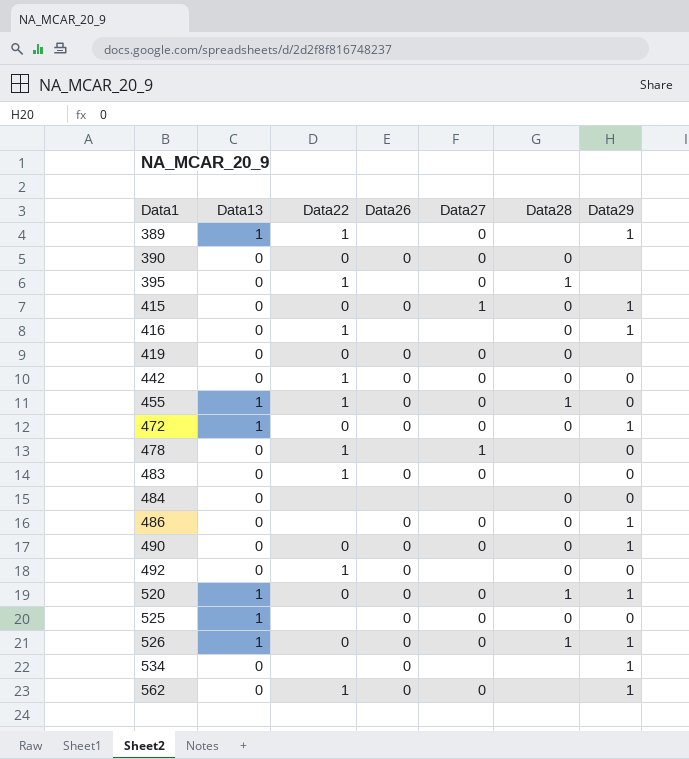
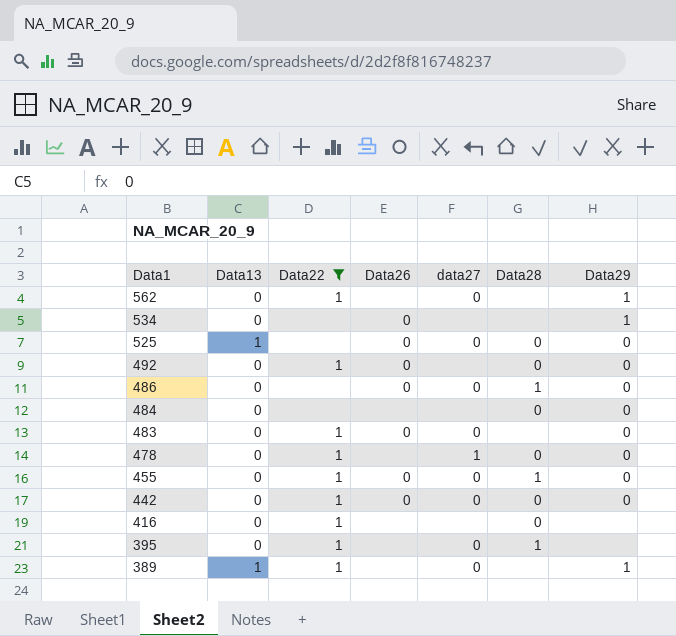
filter: none -> Data22 != 0
row order: Data1 ascending -> Data1 descending
column name: Data27 -> data27
562 | Data26: 0 -> none
486 | Data28: 0 -> 1
486 | Data29: 1 -> 0
478 | Data28: none -> 0
455 | Data13: 1 -> 0
416 | Data29: 1 -> none

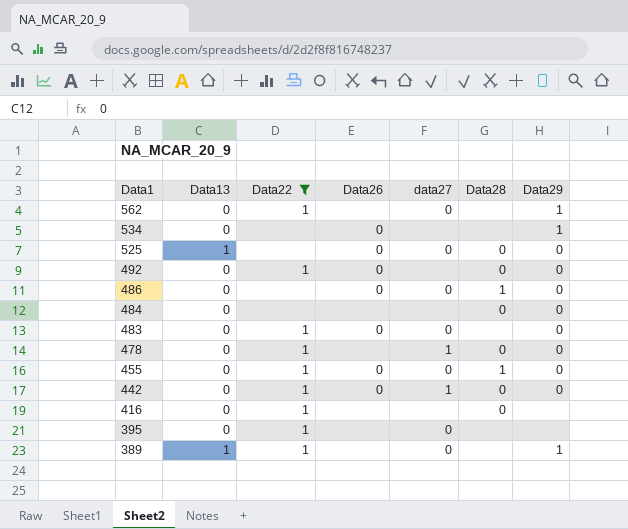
442 | data27: 0 -> 1
395 | Data28: 1 -> none

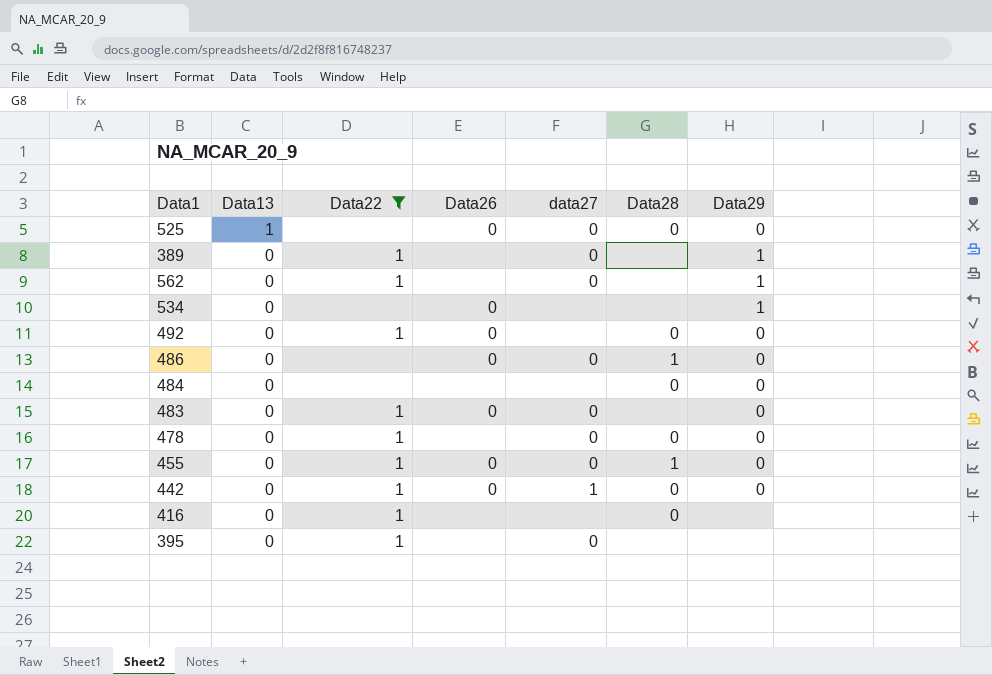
row order: Data1 descending -> Data13 descending
389 | Data13: 1 -> 0
478 | data27: 1 -> 0

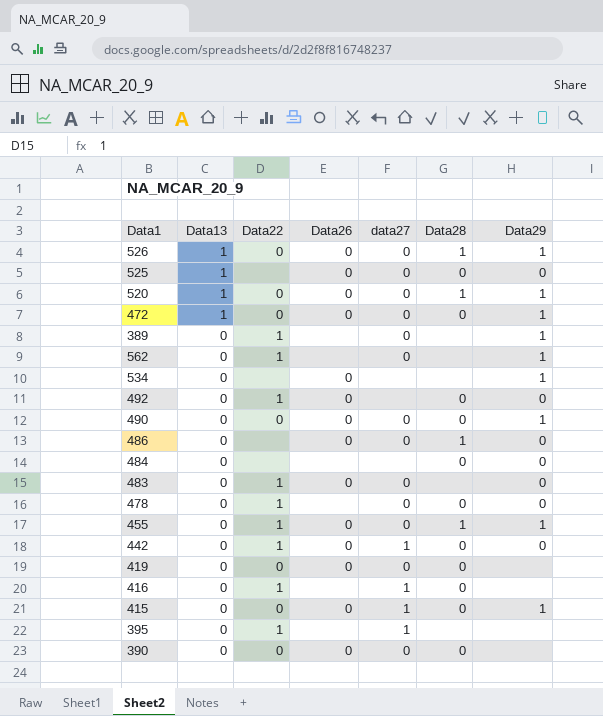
filter: Data22 != 0 -> none
455 | Data29: 0 -> 1
416 | data27: none -> 1
395 | data27: 0 -> 1

